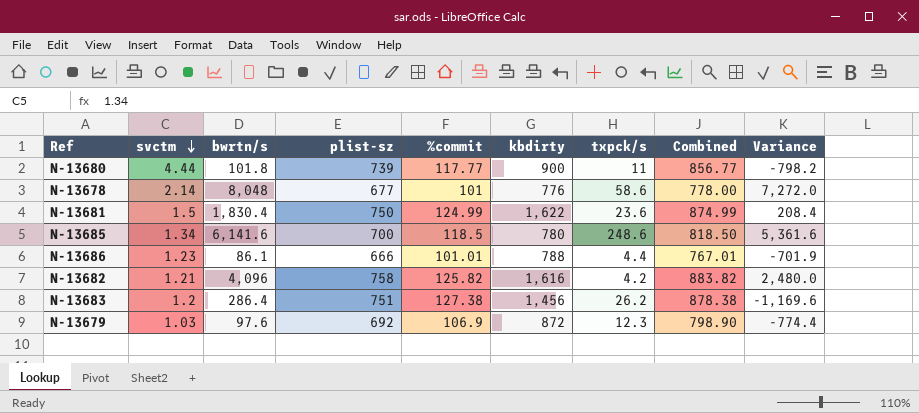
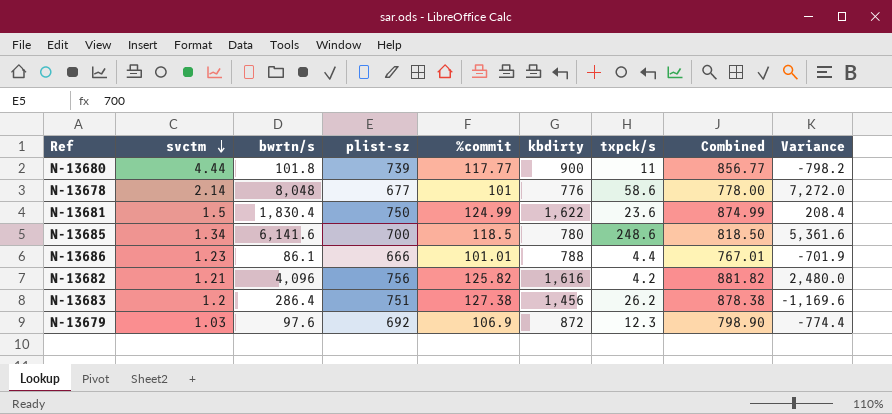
N-13682 | plist-sz: 758 -> 756
N-13682 | Combined: 883.82 -> 881.82

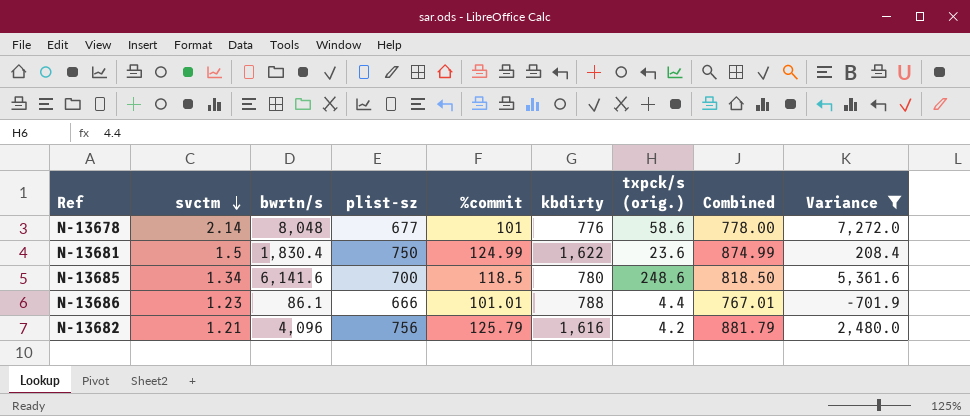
filter: none -> Variance >= -701.9
column name: txpck/s -> txpck/s (orig.)
N-13682 | %commit: 125.82 -> 125.79
N-13682 | Combined: 881.82 -> 881.79

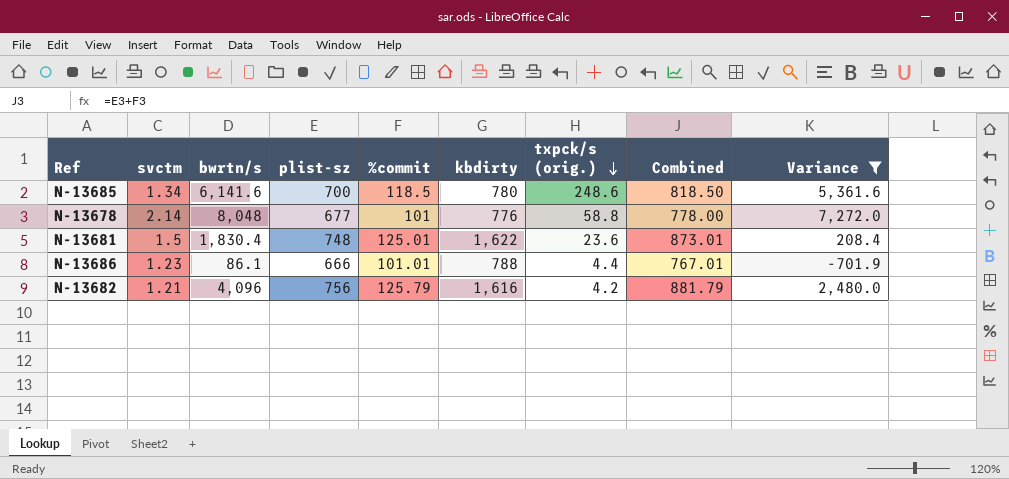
row order: svctm descending -> txpck/s (orig.) descending
N-13678 | txpck/s (orig.): 58.6 -> 58.8
N-13681 | plist-sz: 750 -> 748
N-13681 | %commit: 124.99 -> 125.01
N-13681 | Combined: 874.99 -> 873.01

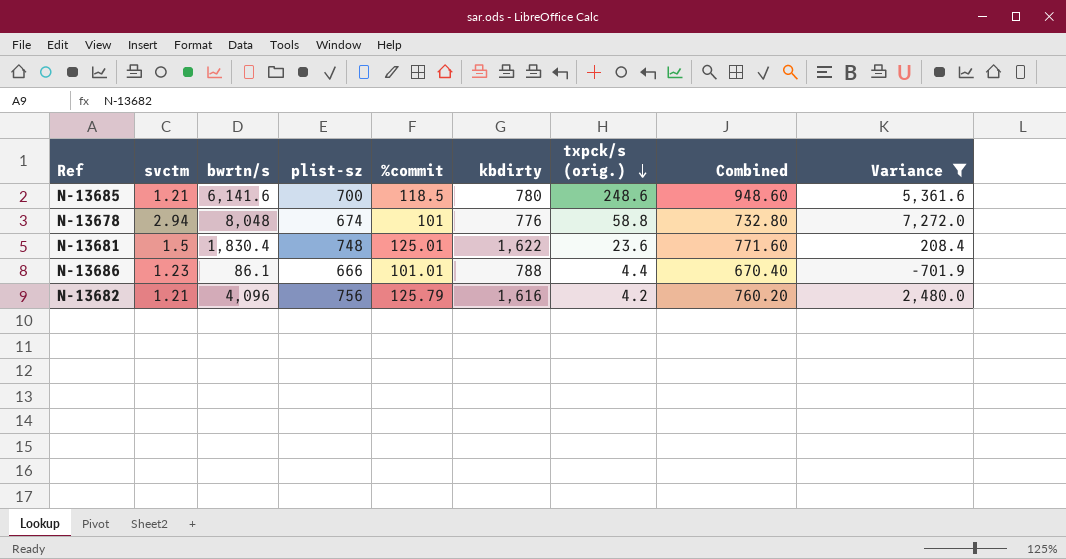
column Combined | formula: [plist-sz] + [%commit] -> [plist-sz] + [txpck/s (orig.)]
N-13685 | svctm: 1.34 -> 1.21
N-13678 | svctm: 2.14 -> 2.94
N-13678 | plist-sz: 677 -> 674

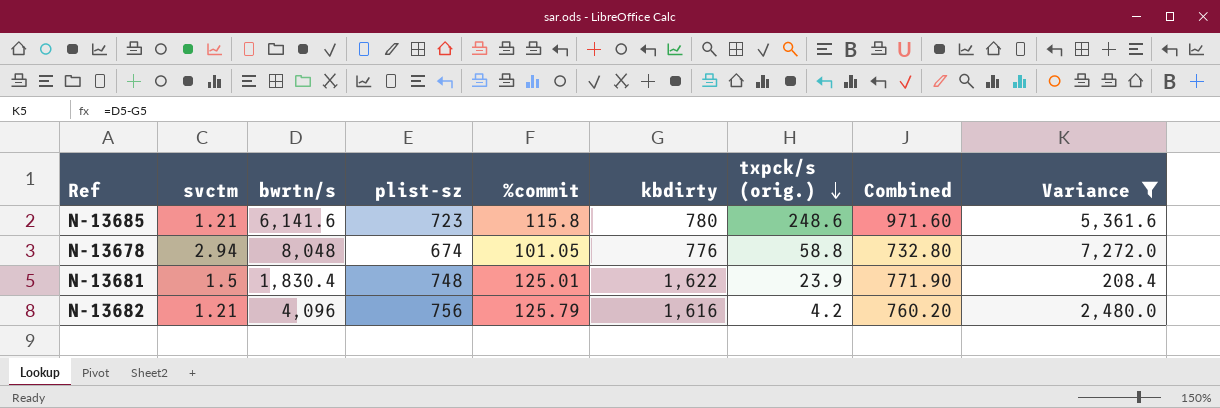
row N-13686: 1.23 | 86.1 | 666 | 101.01 | 788 | 4.4 | 670.40 | -701.9 -> none
N-13685 | plist-sz: 700 -> 723
N-13685 | %commit: 118.5 -> 115.8
N-13685 | Combined: 948.60 -> 971.60
N-13678 | %commit: 101 -> 101.05
N-13681 | txpck/s (orig.): 23.6 -> 23.9
N-13681 | Combined: 771.60 -> 771.90

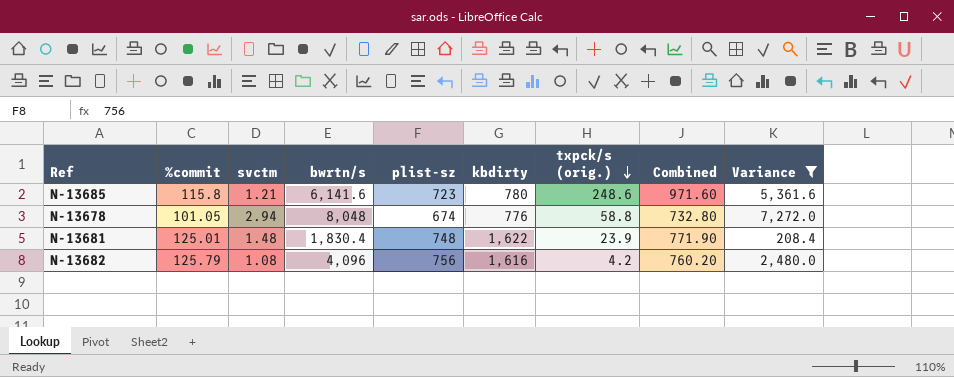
column %commit | position: 5 -> 2
N-13681 | svctm: 1.5 -> 1.48
N-13682 | svctm: 1.21 -> 1.08

